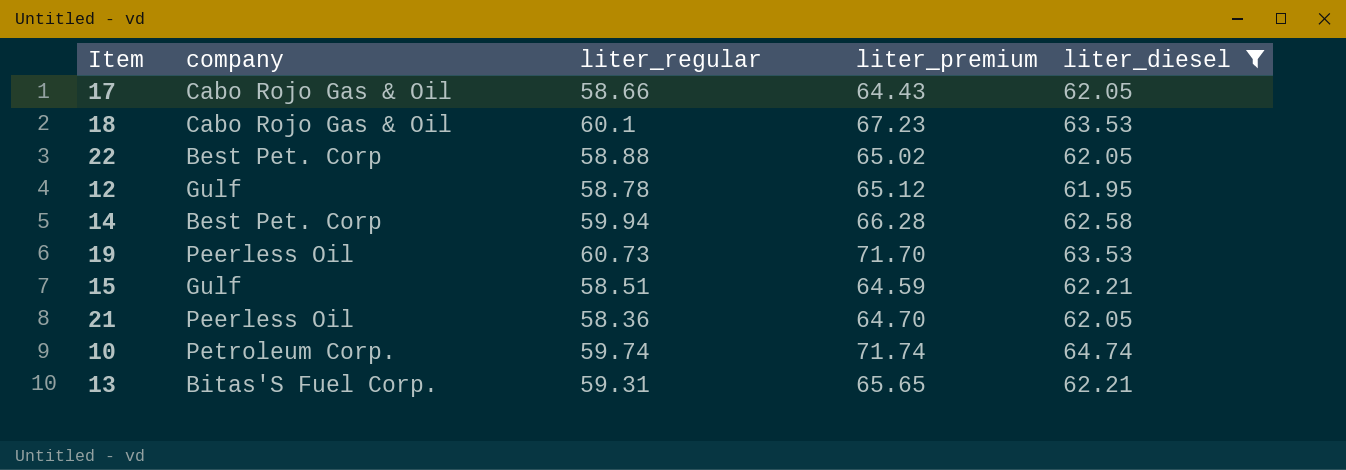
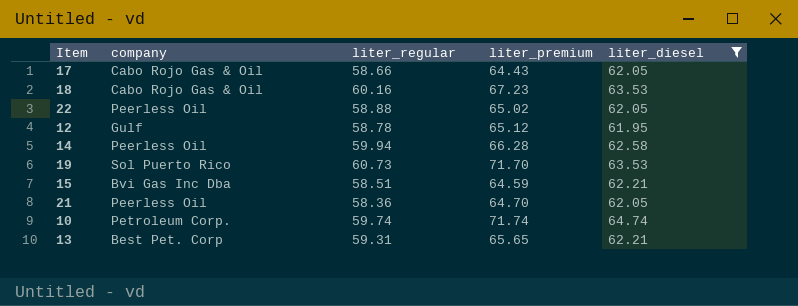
18 | liter_regular: 60.1 -> 60.16
22 | company: Best Pet. Corp -> Peerless Oil
14 | company: Best Pet. Corp -> Peerless Oil
19 | company: Peerless Oil -> Sol Puerto Rico
15 | company: Gulf -> Bvi Gas Inc Dba
13 | company: Bitas'S Fuel Corp. -> Best Pet. Corp

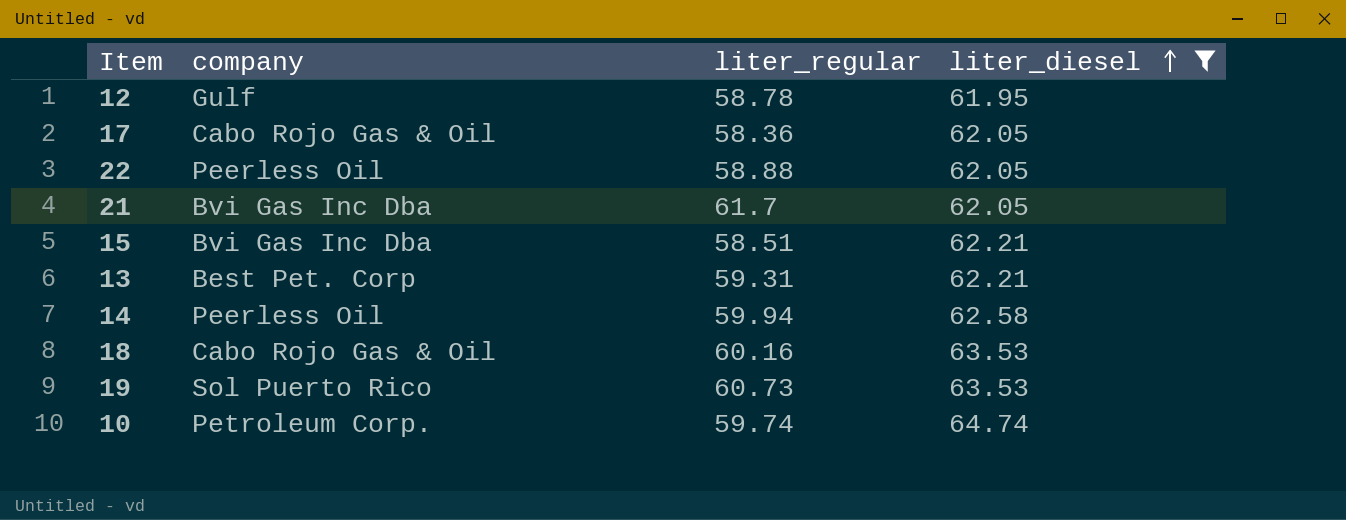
row order: none -> liter_diesel ascending
column liter_premium | position: 4 -> none
17 | liter_regular: 58.66 -> 58.36
21 | company: Peerless Oil -> Bvi Gas Inc Dba
21 | liter_regular: 58.36 -> 61.7

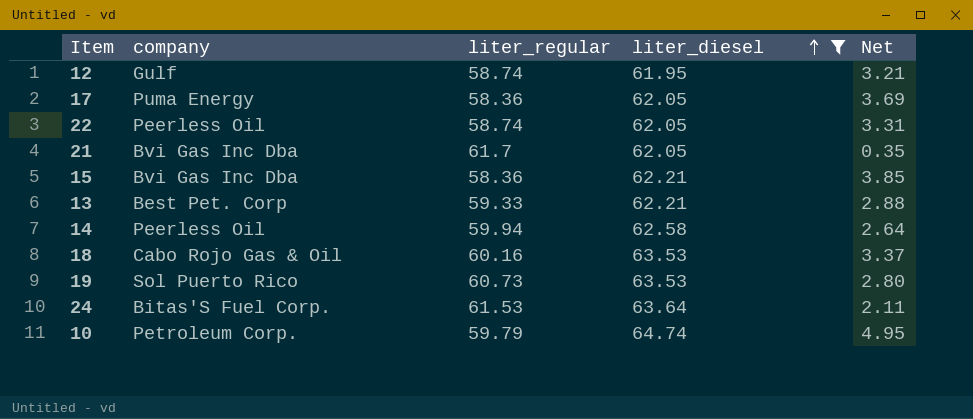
column Net | formula: none -> [liter_diesel] - [liter_regular]
12 | liter_regular: 58.78 -> 58.74
17 | company: Cabo Rojo Gas & Oil -> Puma Energy
22 | liter_regular: 58.88 -> 58.74
15 | liter_regular: 58.51 -> 58.36
13 | liter_regular: 59.31 -> 59.33
row 24: none -> Bitas'S Fuel Corp. | 61.53 | 63.64 | 2.11
10 | liter_regular: 59.74 -> 59.79

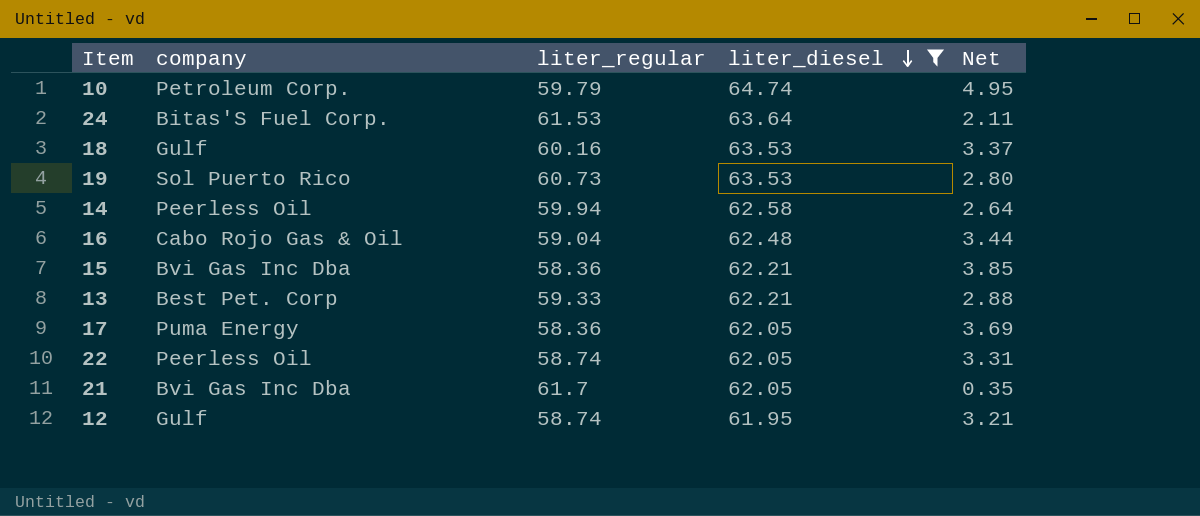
row order: liter_diesel ascending -> liter_diesel descending
18 | company: Cabo Rojo Gas & Oil -> Gulf
row 16: none -> Cabo Rojo Gas & Oil | 59.04 | 62.48 | 3.44

